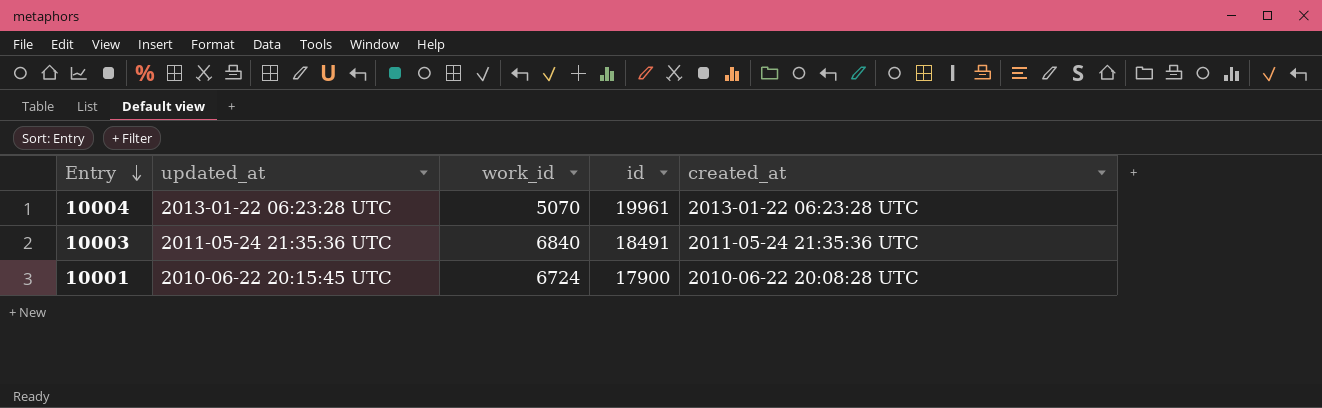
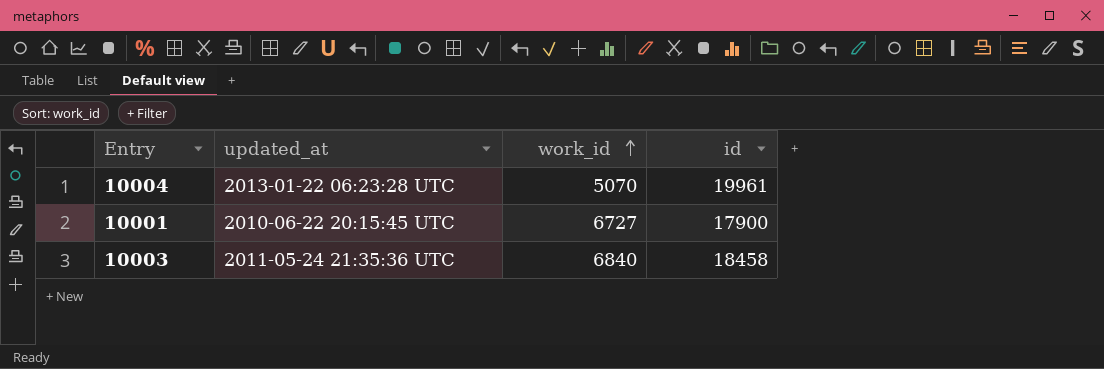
row order: Entry descending -> work_id ascending
column created_at | position: 5 -> none
10001 | work_id: 6724 -> 6727
10003 | id: 18491 -> 18458

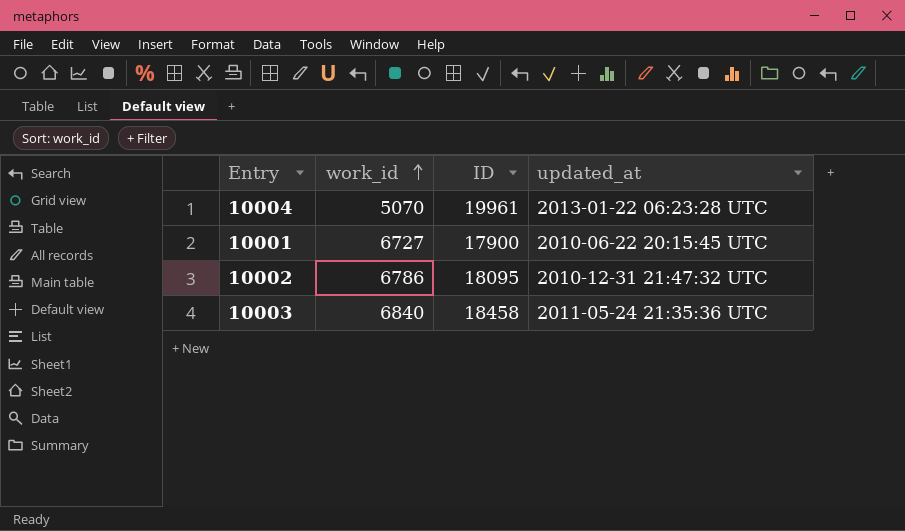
column name: id -> ID
column updated_at | position: 2 -> 4
row 10002: none -> 6786 | 18095 | 2010-12-31 21:47:32 UTC

